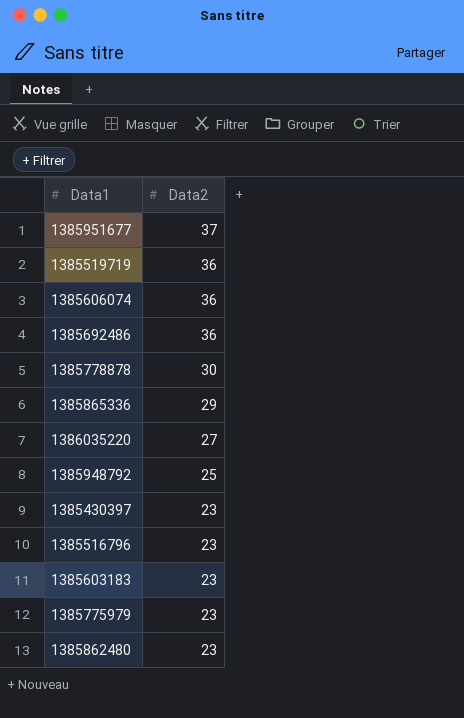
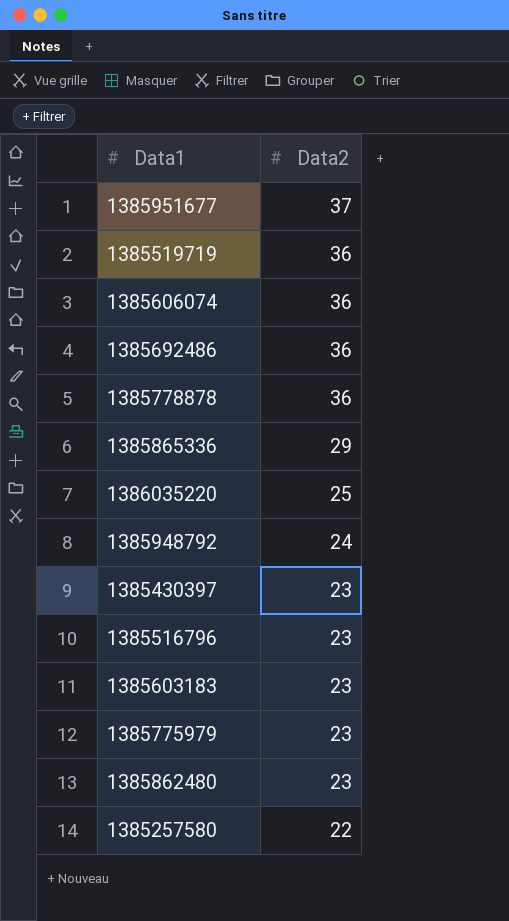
1385778878 | Data2: 30 -> 36
1386035220 | Data2: 27 -> 25
1385948792 | Data2: 25 -> 24
row 1385257580: none -> 22

